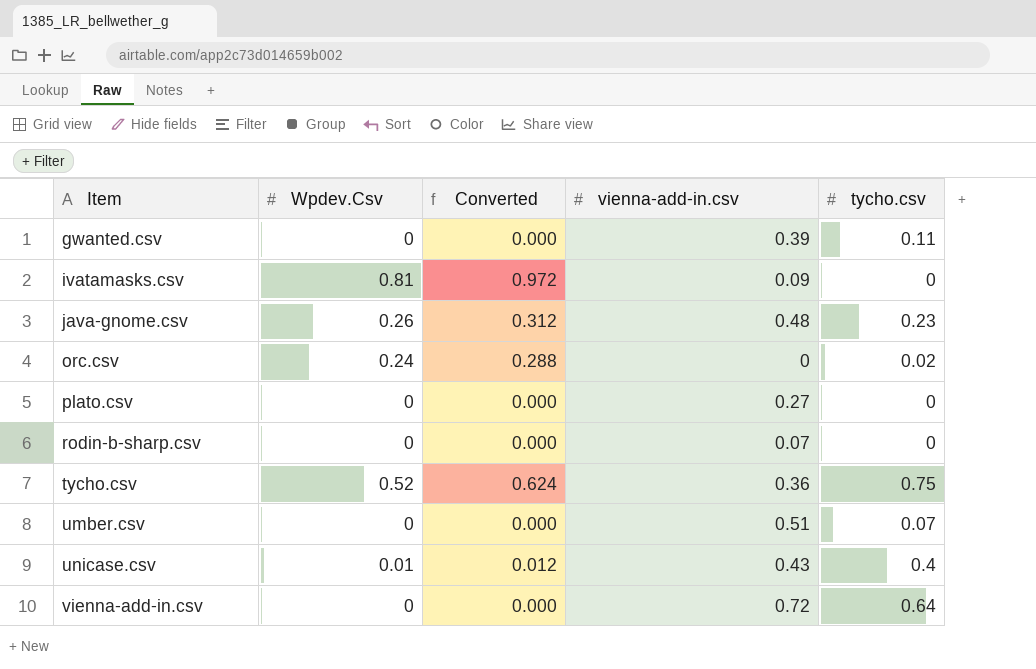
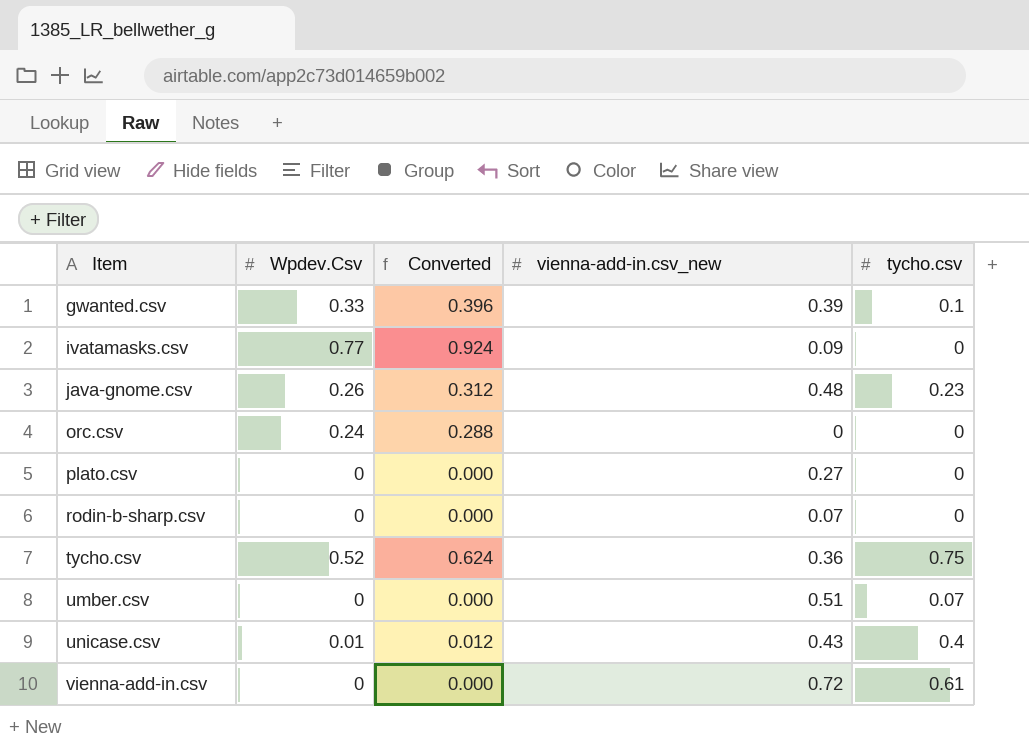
column name: vienna-add-in.csv -> vienna-add-in.csv_new
gwanted.csv | Wpdev.Csv: 0 -> 0.33
gwanted.csv | Converted: 0.000 -> 0.396
gwanted.csv | tycho.csv: 0.11 -> 0.1
ivatamasks.csv | Wpdev.Csv: 0.81 -> 0.77
ivatamasks.csv | Converted: 0.972 -> 0.924
orc.csv | tycho.csv: 0.02 -> 0
vienna-add-in.csv | tycho.csv: 0.64 -> 0.61

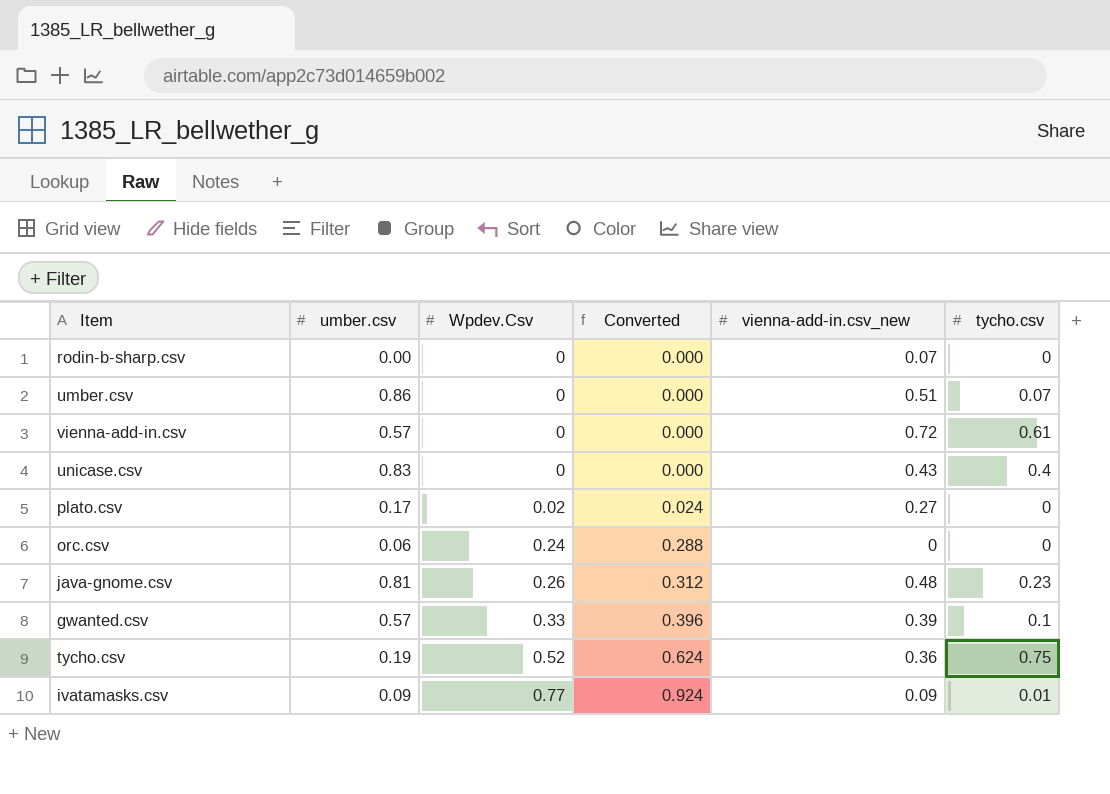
row order: Item ascending -> Wpdev.Csv ascending
column umber.csv | position: none -> 2
unicase.csv | Wpdev.Csv: 0.01 -> 0
unicase.csv | Converted: 0.012 -> 0.000
plato.csv | Wpdev.Csv: 0 -> 0.02
plato.csv | Converted: 0.000 -> 0.024
ivatamasks.csv | tycho.csv: 0 -> 0.01

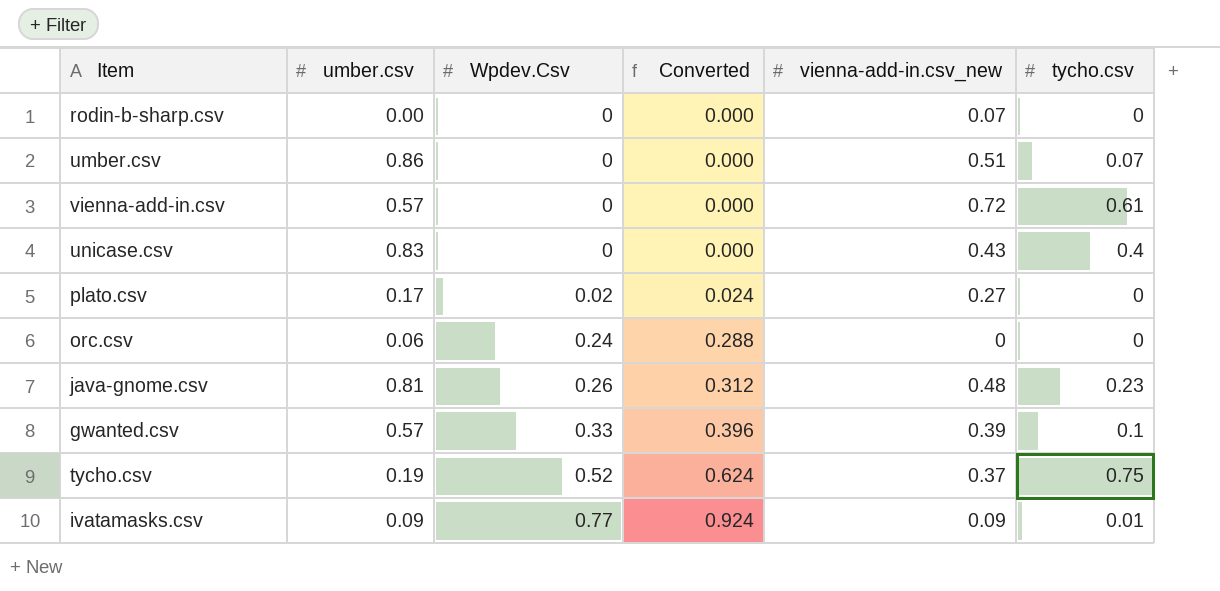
tycho.csv | vienna-add-in.csv_new: 0.36 -> 0.37

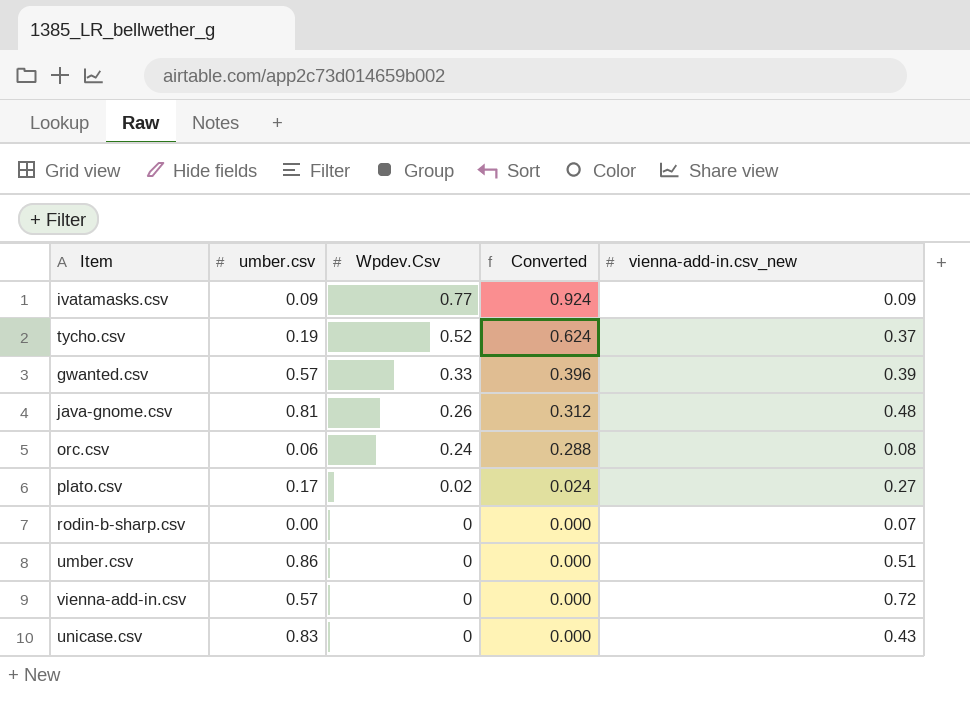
row order: Wpdev.Csv ascending -> Wpdev.Csv descending
column tycho.csv | position: 6 -> none
orc.csv | vienna-add-in.csv_new: 0 -> 0.08

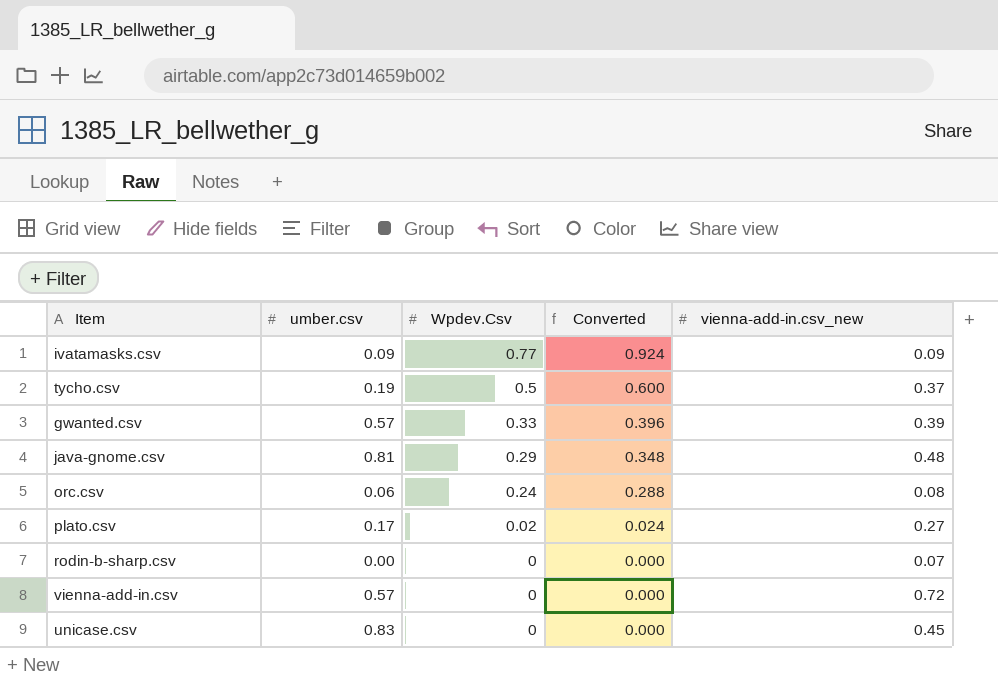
row umber.csv: 0.86 | 0 | 0.000 | 0.51 -> none
tycho.csv | Wpdev.Csv: 0.52 -> 0.5
tycho.csv | Converted: 0.624 -> 0.600
java-gnome.csv | Wpdev.Csv: 0.26 -> 0.29
java-gnome.csv | Converted: 0.312 -> 0.348
unicase.csv | vienna-add-in.csv_new: 0.43 -> 0.45

